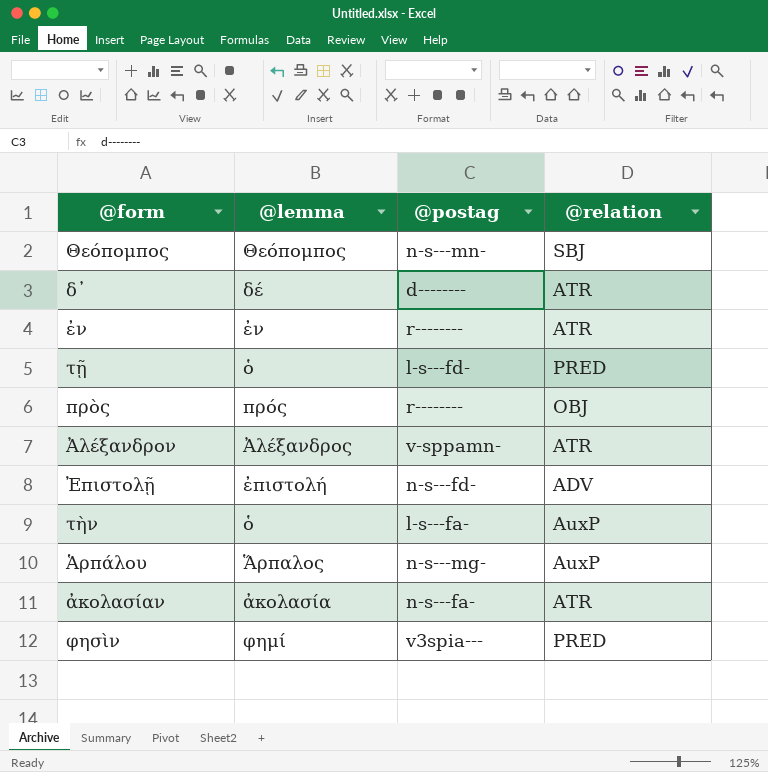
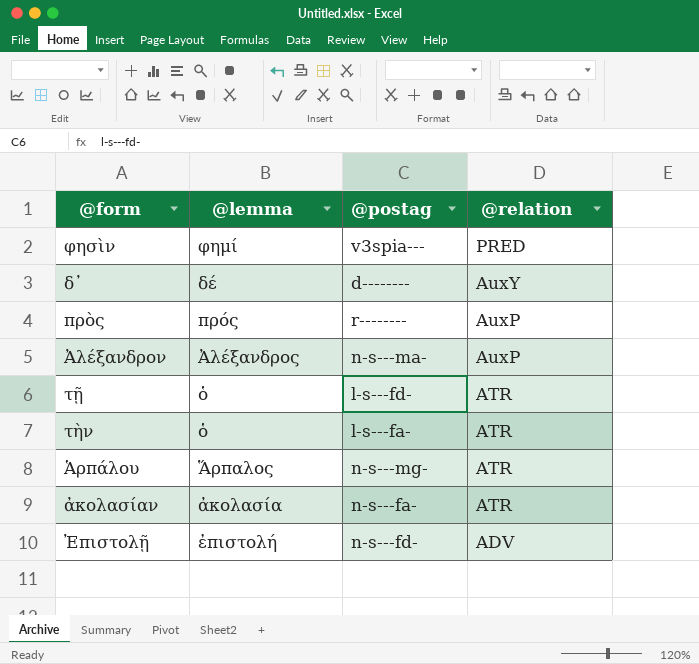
row order: none -> @relation descending
row Θεόπομπος: Θεόπομπος | n-s---mn- | SBJ -> none
row ἐν: ἐν | r-------- | ATR -> none
δ᾽ | @relation: ATR -> AuxY
πρὸς | @relation: OBJ -> AuxP
Ἀλέξανδρον | @postag: v-sppamn- -> n-s---ma-
Ἀλέξανδρον | @relation: ATR -> AuxP
τῇ | @relation: PRED -> ATR
τὴν | @relation: AuxP -> ATR
Ἁρπάλου | @relation: AuxP -> ATR

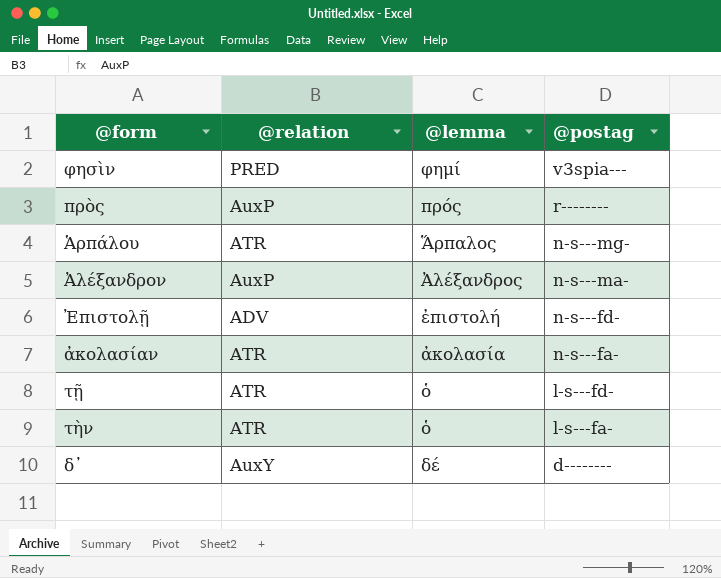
row order: @relation descending -> @postag descending
column @relation | position: 4 -> 2

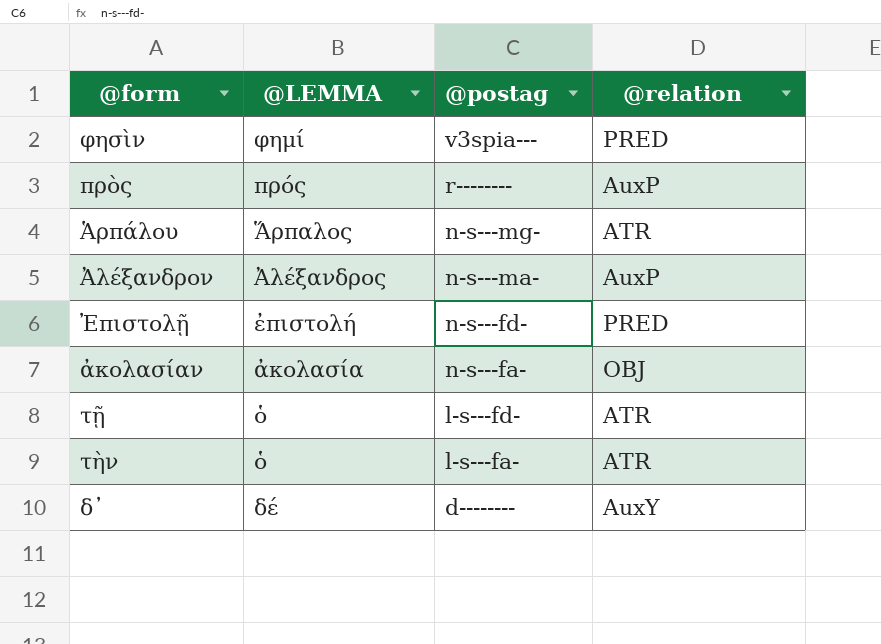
column name: @lemma -> @LEMMA
column @relation | position: 2 -> 4
Ἐπιστολῇ | @relation: ADV -> PRED
ἀκολασίαν | @relation: ATR -> OBJ

